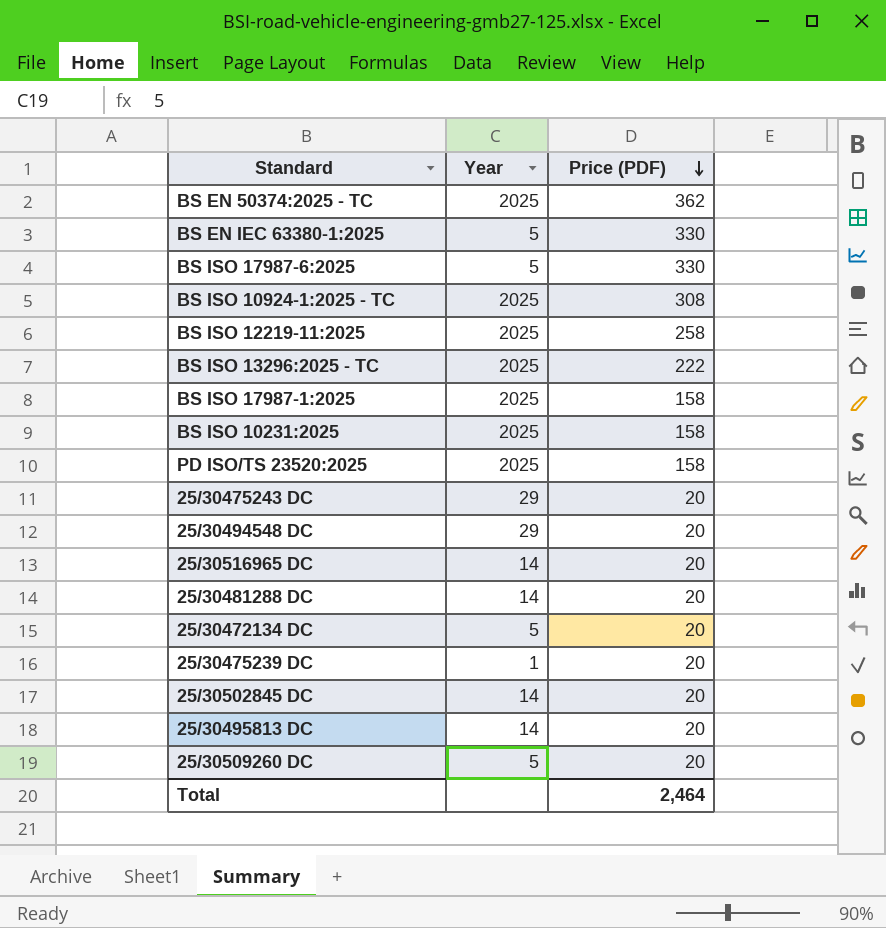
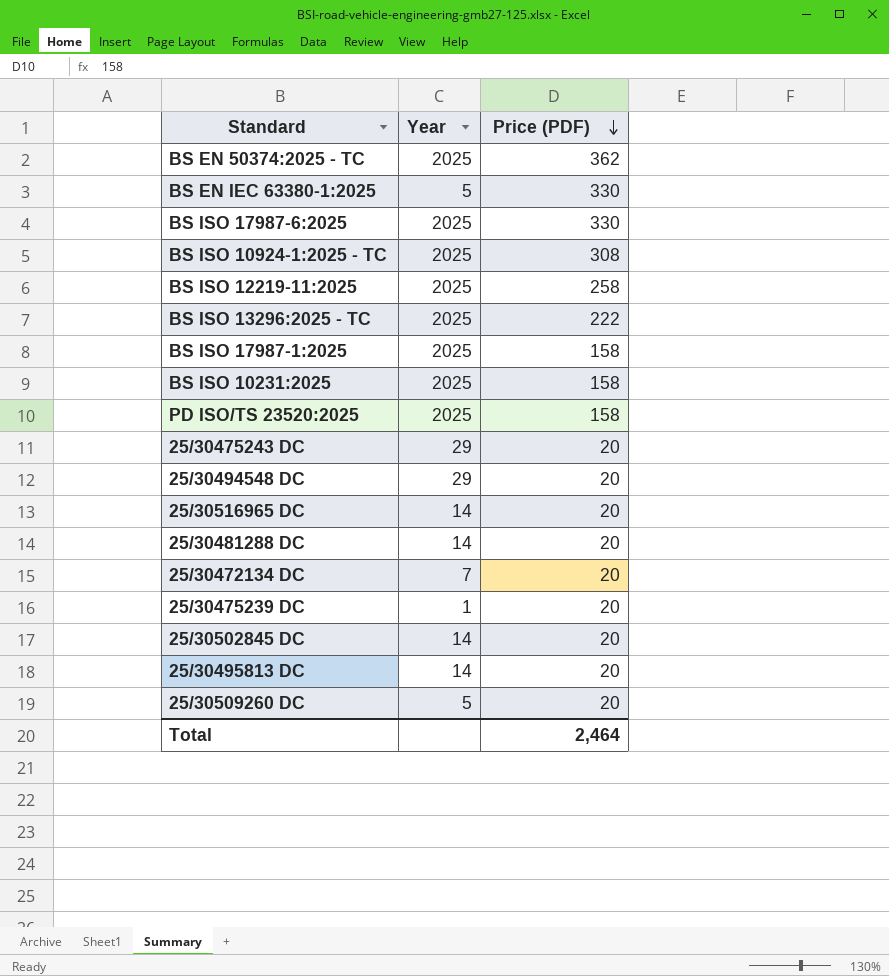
BS ISO 17987-6:2025 | Year: 5 -> 2025
25/30472134 DC | Year: 5 -> 7

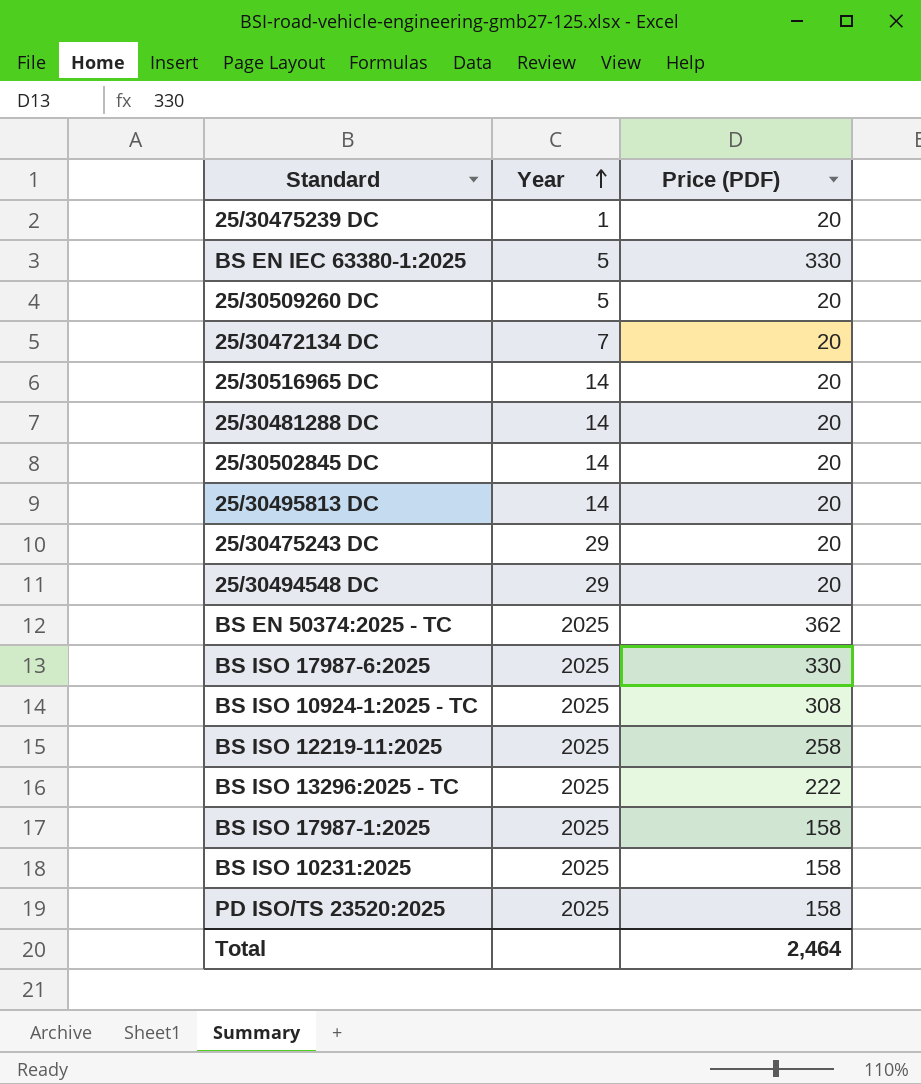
row order: Price (PDF) descending -> Year ascending

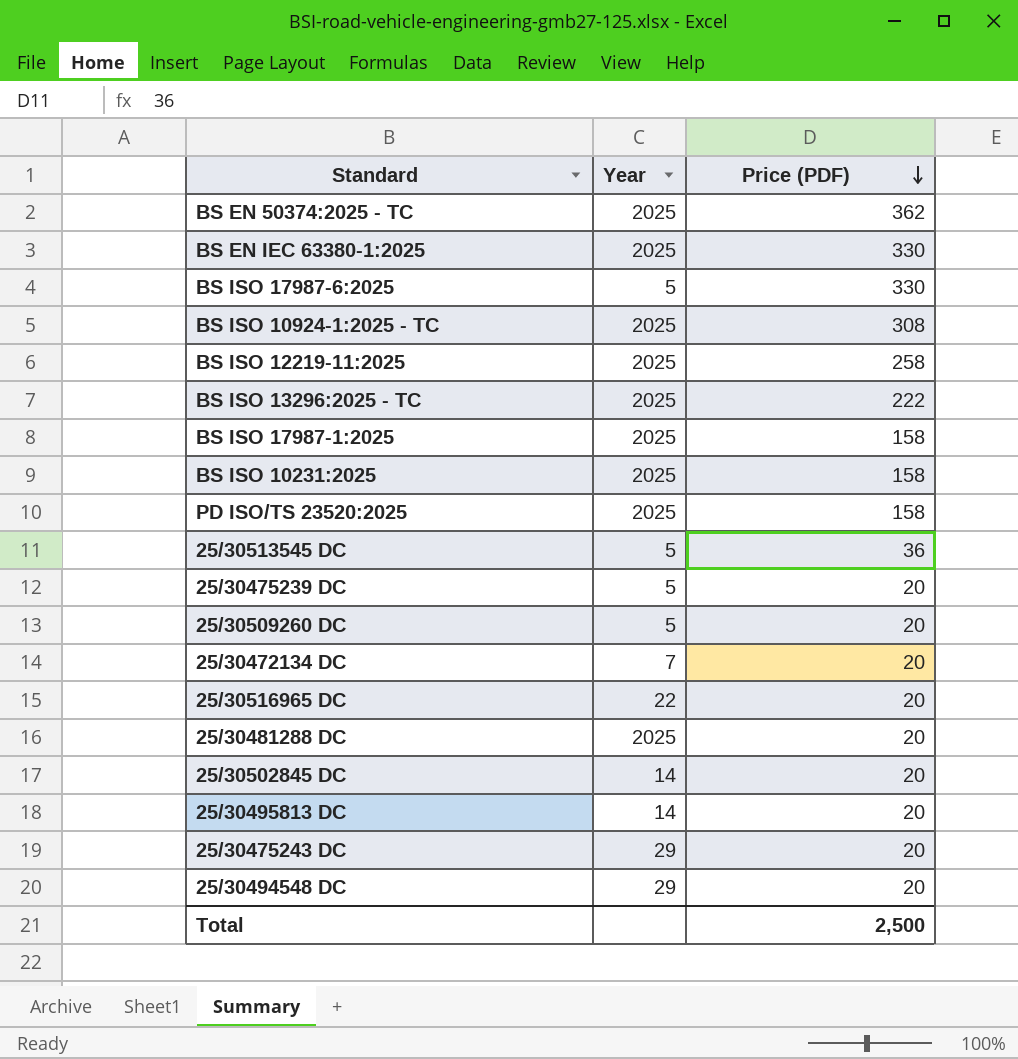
row order: Year ascending -> Price (PDF) descending
BS EN IEC 63380-1:2025 | Year: 5 -> 2025
BS ISO 17987-6:2025 | Year: 2025 -> 5
row 25/30513545 DC: none -> 5 | 36
25/30475239 DC | Year: 1 -> 5
25/30516965 DC | Year: 14 -> 22
25/30481288 DC | Year: 14 -> 2025
Total | Price (PDF): 2,464 -> 2,500

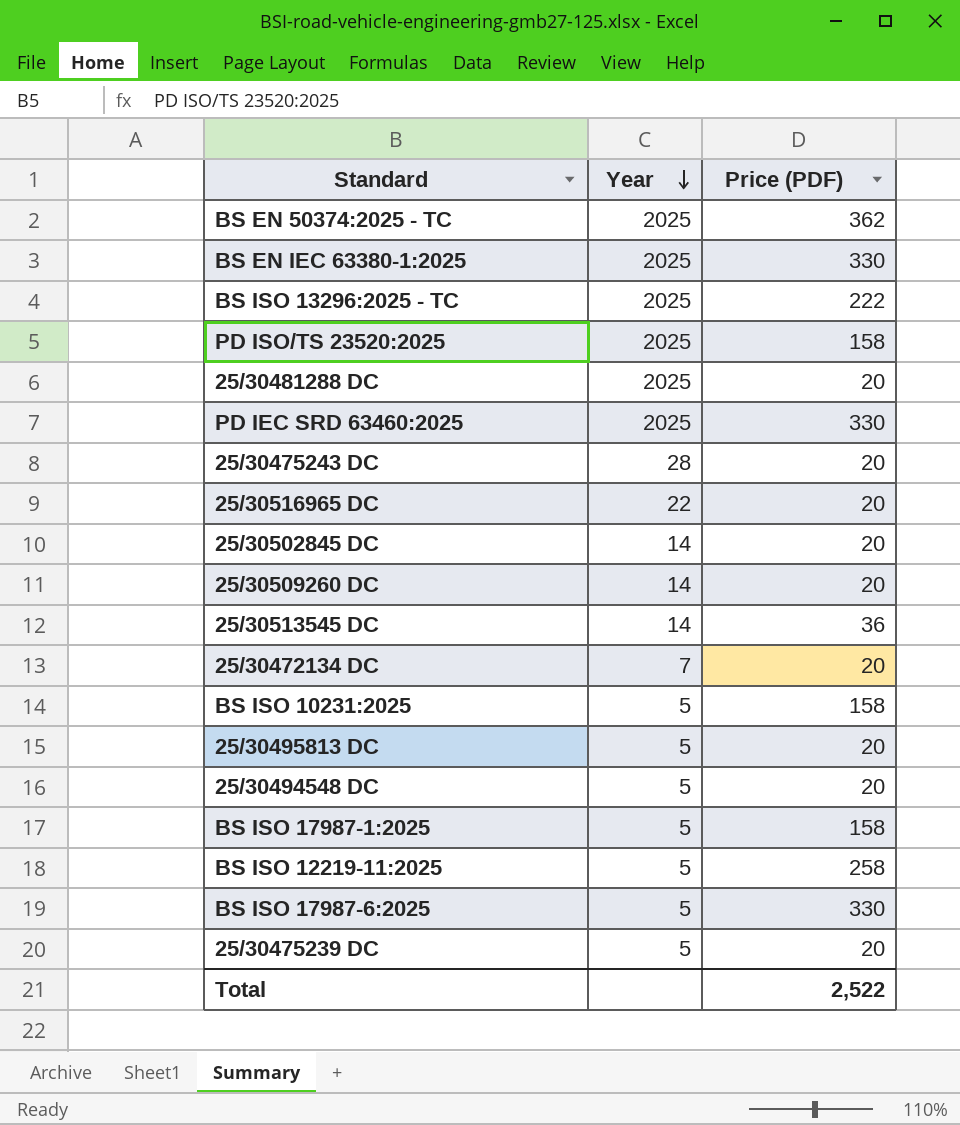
row order: Price (PDF) descending -> Year descending
row BS ISO 10924-1:2025 - TC: 2025 | 308 -> none
row PD IEC SRD 63460:2025: none -> 2025 | 330
25/30475243 DC | Year: 29 -> 28
25/30509260 DC | Year: 5 -> 14
25/30513545 DC | Year: 5 -> 14
BS ISO 10231:2025 | Year: 2025 -> 5
25/30495813 DC | Year: 14 -> 5
25/30494548 DC | Year: 29 -> 5
BS ISO 17987-1:2025 | Year: 2025 -> 5
BS ISO 12219-11:2025 | Year: 2025 -> 5
Total | Price (PDF): 2,500 -> 2,522

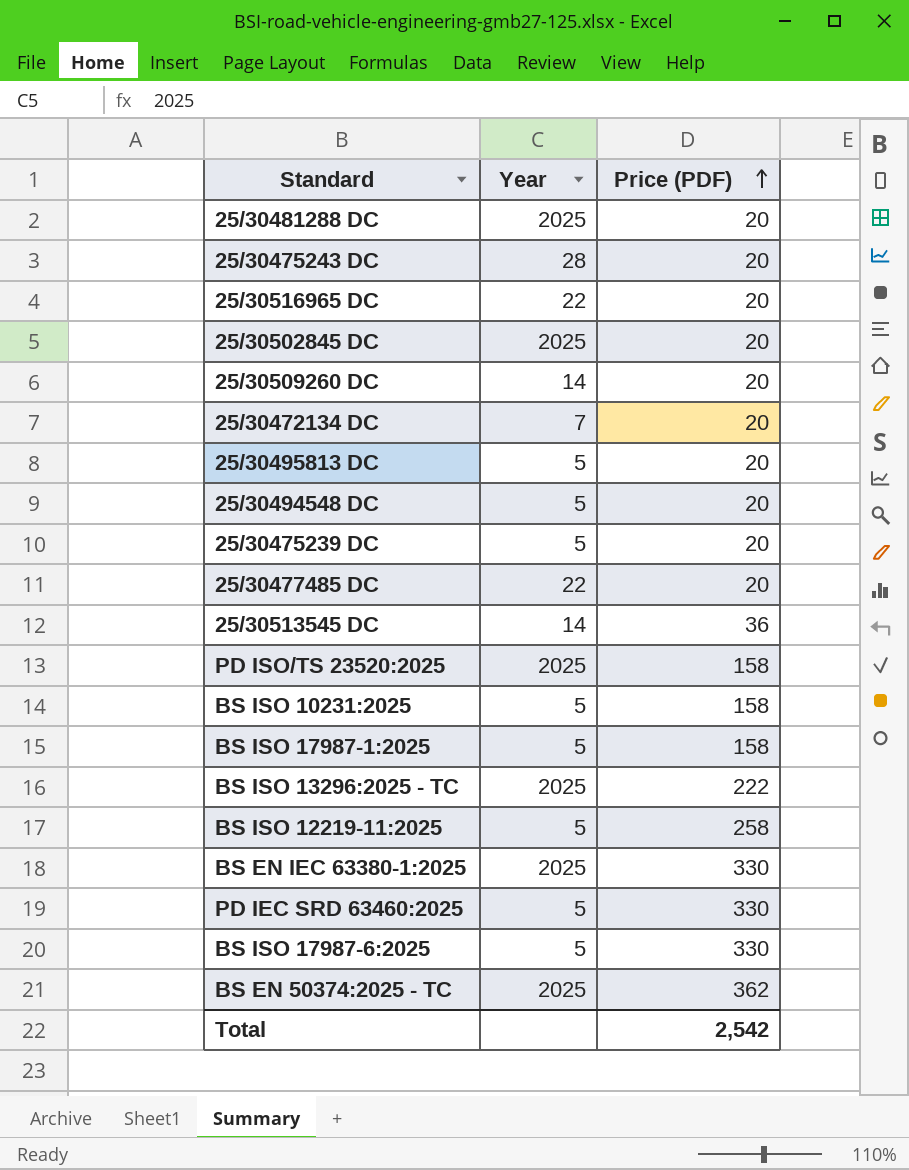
row order: Year descending -> Price (PDF) ascending
25/30502845 DC | Year: 14 -> 2025
row 25/30477485 DC: none -> 22 | 20
PD IEC SRD 63460:2025 | Year: 2025 -> 5
Total | Price (PDF): 2,522 -> 2,542

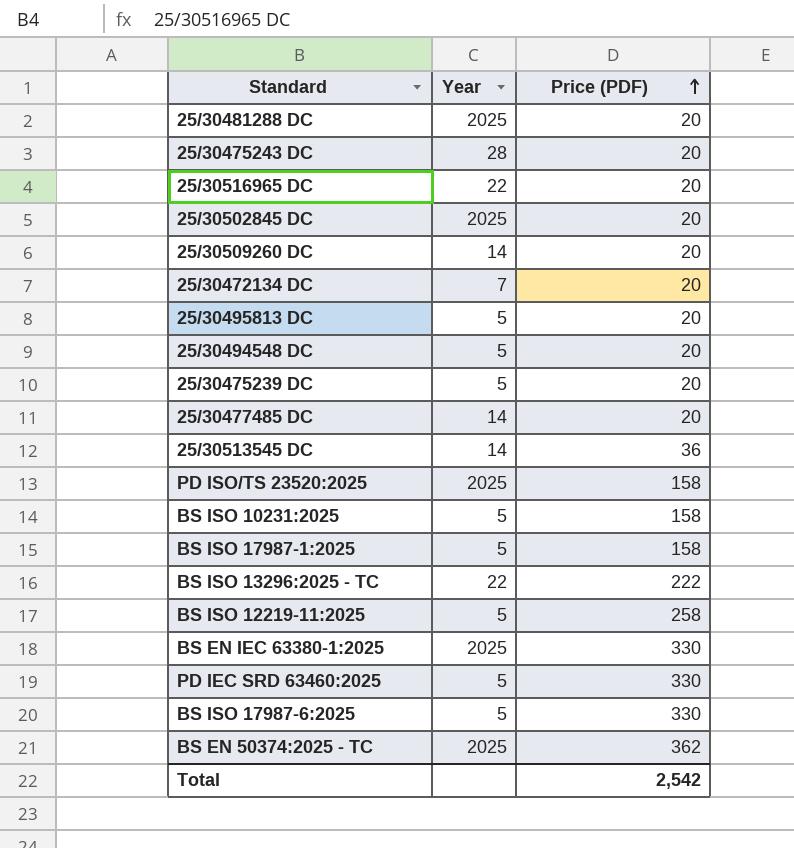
25/30477485 DC | Year: 22 -> 14
BS ISO 13296:2025 - TC | Year: 2025 -> 22

